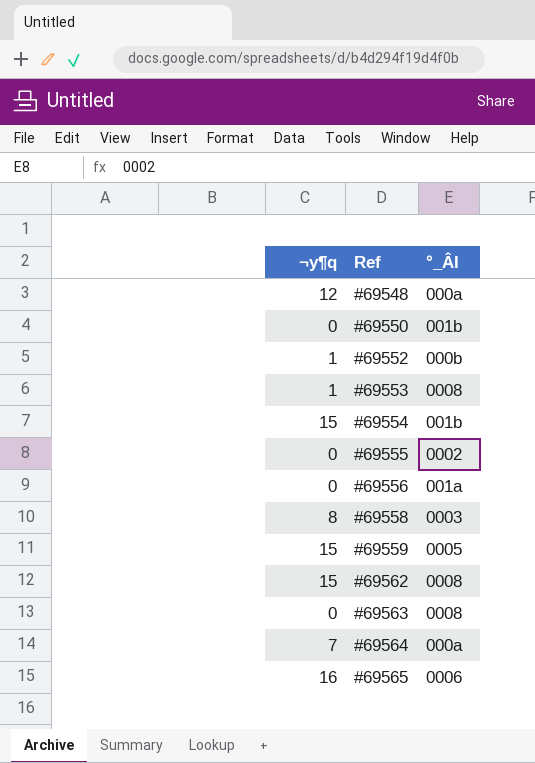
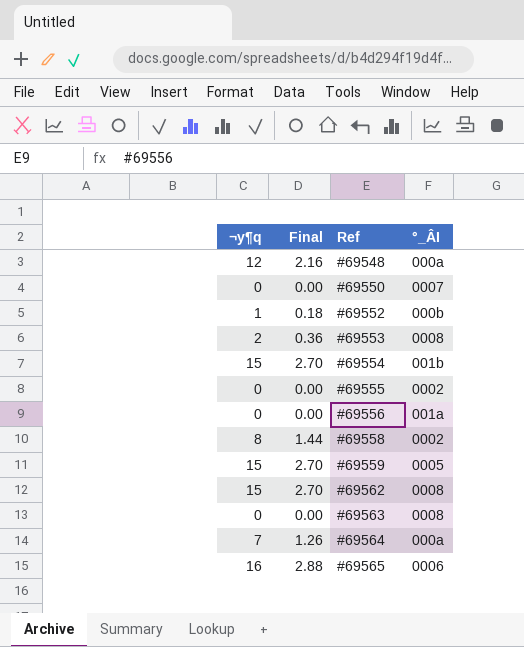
column Final | formula: none -> [¬y¶q] * 0.18
#69550 | °_ÂI: 001b -> 0007
#69553 | ¬y¶q: 1 -> 2
#69558 | °_ÂI: 0003 -> 0002

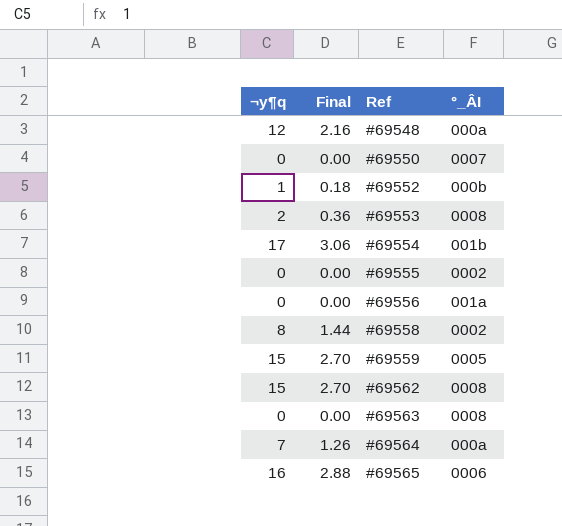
#69554 | ¬y¶q: 15 -> 17
#69554 | Final: 2.70 -> 3.06

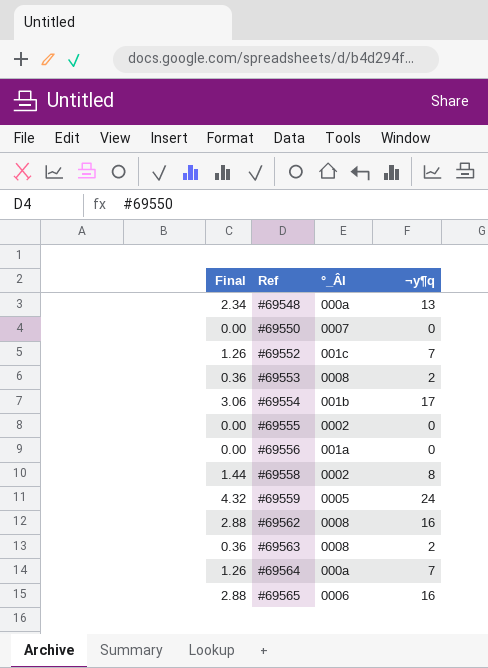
column ¬y¶q | position: 1 -> 4
#69548 | Final: 2.16 -> 2.34
#69548 | ¬y¶q: 12 -> 13
#69552 | Final: 0.18 -> 1.26
#69552 | °_ÂI: 000b -> 001c
#69552 | ¬y¶q: 1 -> 7
#69559 | Final: 2.70 -> 4.32
#69559 | ¬y¶q: 15 -> 24
#69562 | Final: 2.70 -> 2.88
#69562 | ¬y¶q: 15 -> 16
#69563 | Final: 0.00 -> 0.36
#69563 | ¬y¶q: 0 -> 2

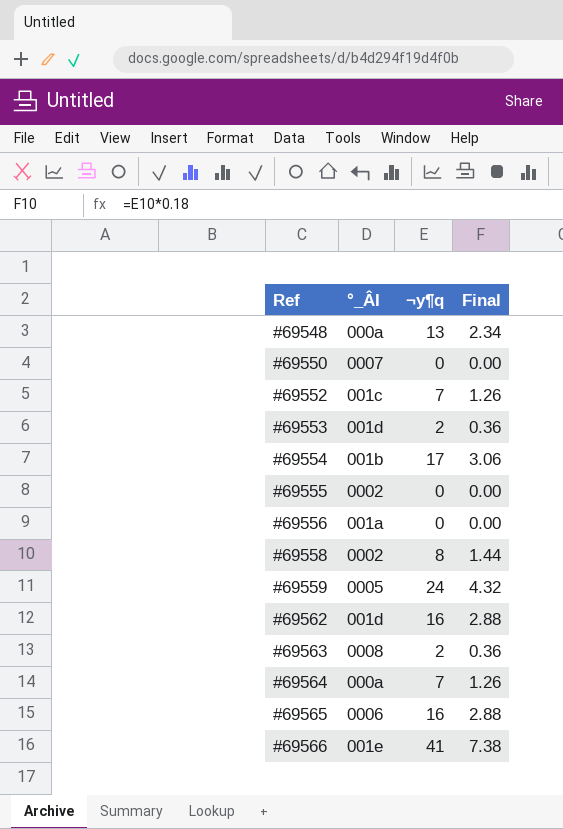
column Final | position: 1 -> 4
#69553 | °_ÂI: 0008 -> 001d
#69562 | °_ÂI: 0008 -> 001d
row #69566: none -> 001e | 41 | 7.38

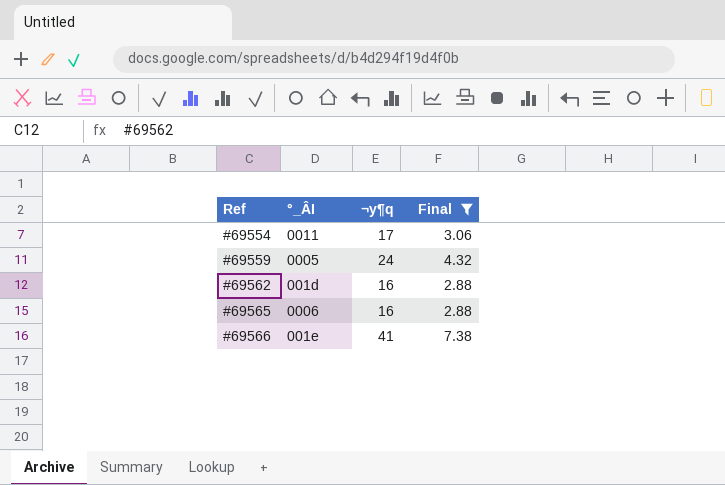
filter: none -> Final >= 2.88
#69554 | °_ÂI: 001b -> 0011

